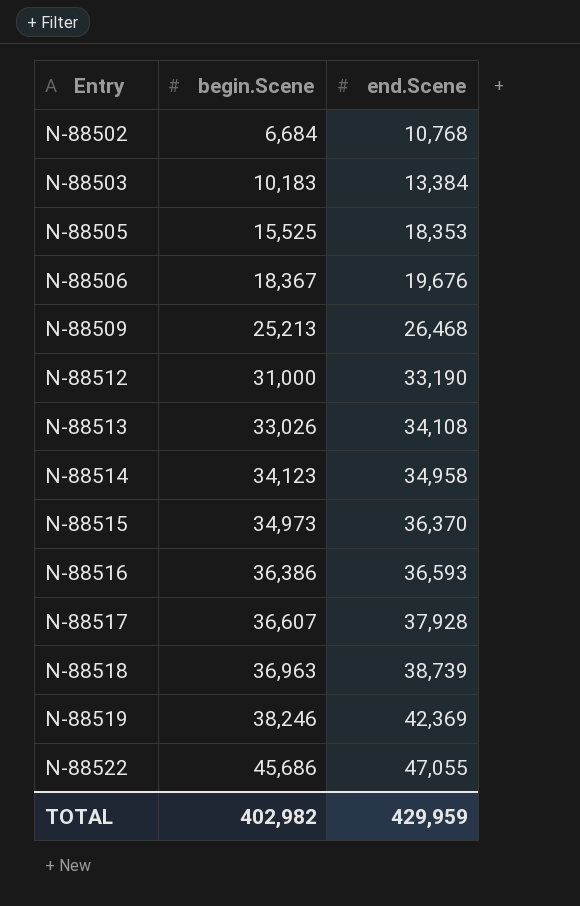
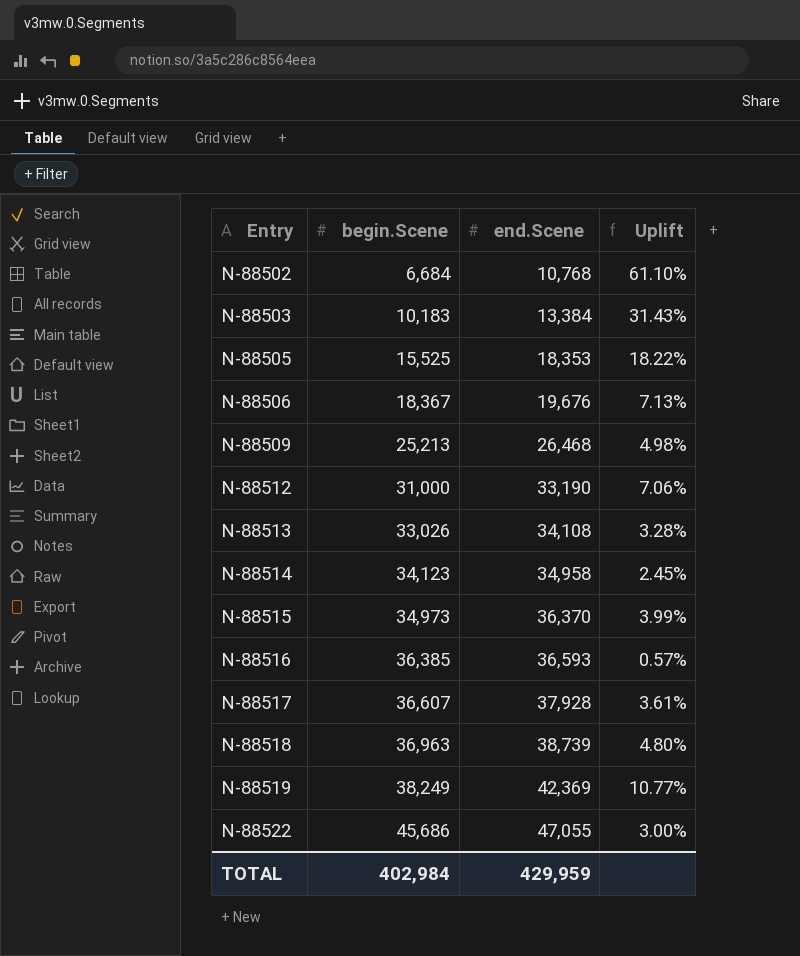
column Uplift | formula: none -> ([end.Scene] - [begin.Scene]) / [begin.Scene]
N-88516 | begin.Scene: 36,386 -> 36,385
N-88519 | begin.Scene: 38,246 -> 38,249
TOTAL | begin.Scene: 402,982 -> 402,984

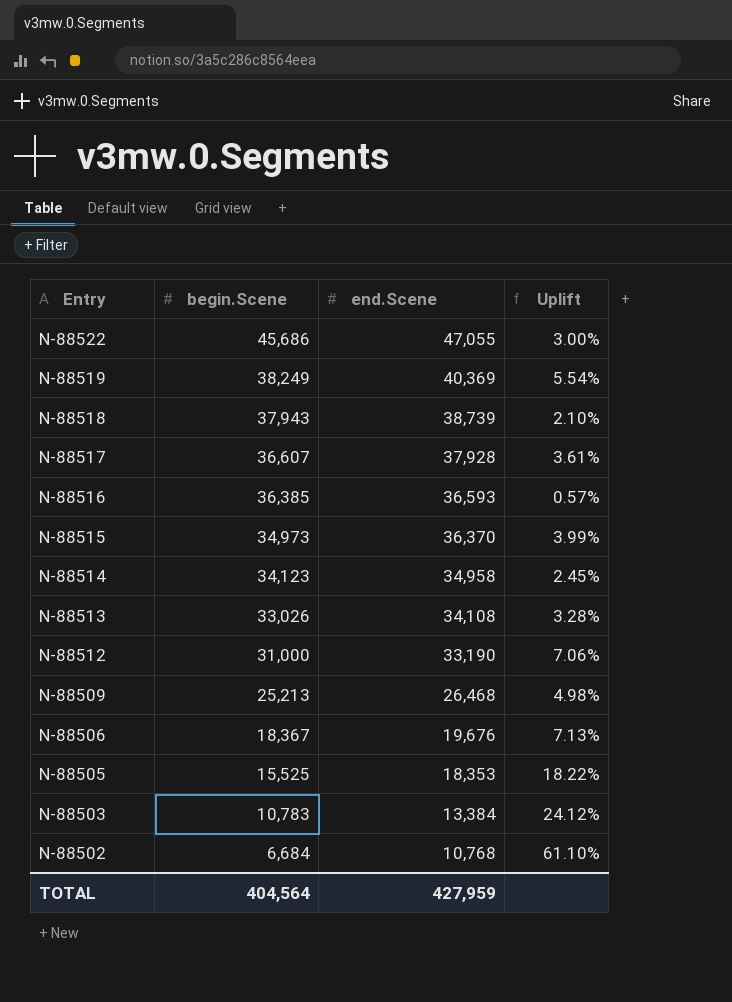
row order: Entry ascending -> Entry descending
N-88519 | end.Scene: 42,369 -> 40,369
N-88519 | Uplift: 10.77% -> 5.54%
N-88518 | begin.Scene: 36,963 -> 37,943
N-88518 | Uplift: 4.80% -> 2.10%
N-88503 | begin.Scene: 10,183 -> 10,783
N-88503 | Uplift: 31.43% -> 24.12%
TOTAL | begin.Scene: 402,984 -> 404,564
TOTAL | end.Scene: 429,959 -> 427,959

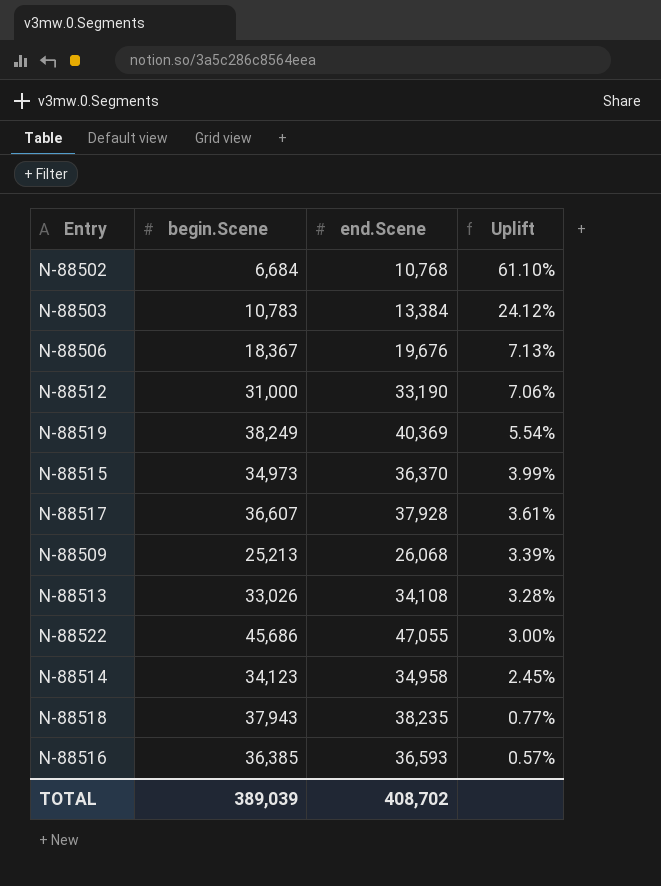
row order: Entry descending -> Uplift descending
row N-88505: 15,525 | 18,353 | 18.22% -> none
N-88509 | end.Scene: 26,468 -> 26,068
N-88509 | Uplift: 4.98% -> 3.39%
N-88518 | end.Scene: 38,739 -> 38,235
N-88518 | Uplift: 2.10% -> 0.77%
TOTAL | begin.Scene: 404,564 -> 389,039
TOTAL | end.Scene: 427,959 -> 408,702

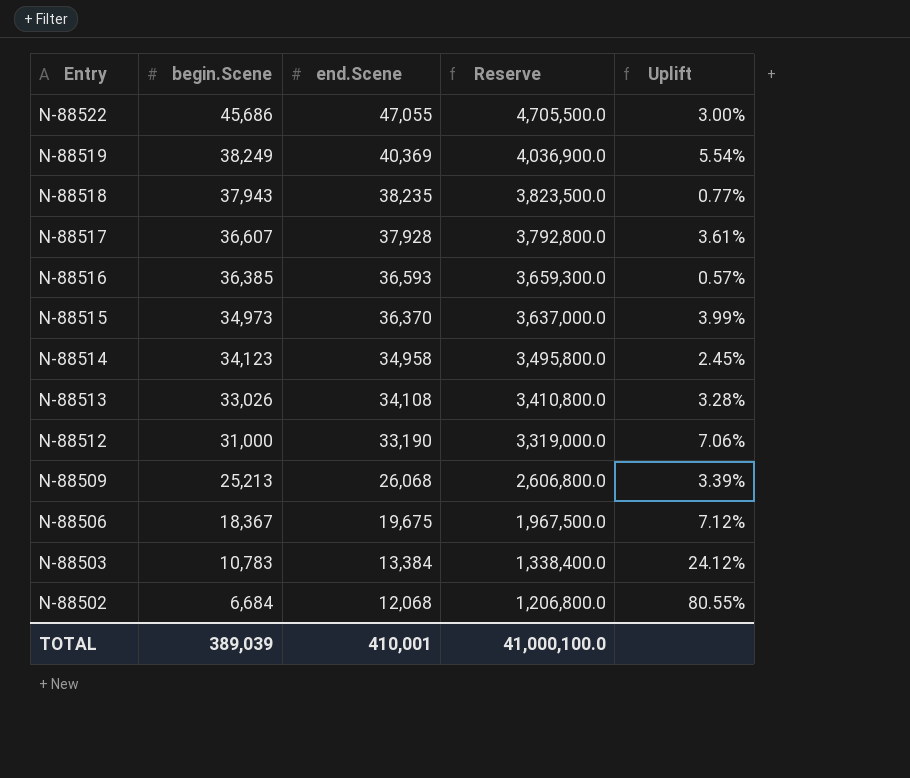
row order: Uplift descending -> Entry descending
column Reserve | formula: none -> [end.Scene] * 100
N-88506 | end.Scene: 19,676 -> 19,675
N-88506 | Uplift: 7.13% -> 7.12%
N-88502 | end.Scene: 10,768 -> 12,068
N-88502 | Uplift: 61.10% -> 80.55%
TOTAL | end.Scene: 408,702 -> 410,001

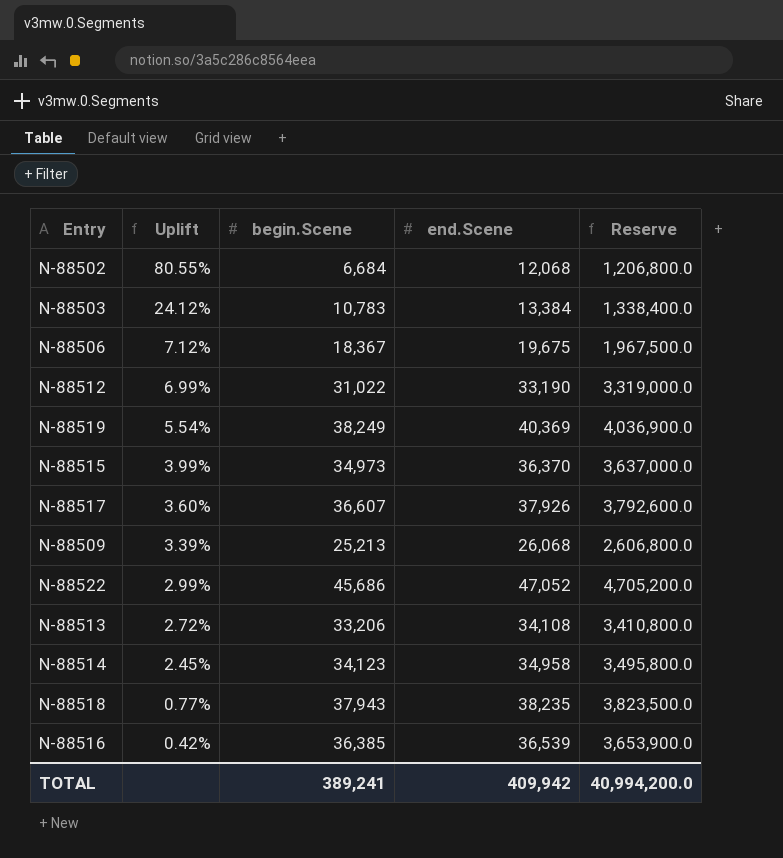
row order: Entry descending -> Uplift descending
column Uplift | position: 5 -> 2
N-88512 | Uplift: 7.06% -> 6.99%
N-88512 | begin.Scene: 31,000 -> 31,022
N-88517 | Uplift: 3.61% -> 3.60%
N-88517 | end.Scene: 37,928 -> 37,926
N-88517 | Reserve: 3,792,800.0 -> 3,792,600.0
N-88522 | Uplift: 3.00% -> 2.99%
N-88522 | end.Scene: 47,055 -> 47,052
N-88522 | Reserve: 4,705,500.0 -> 4,705,200.0
N-88513 | Uplift: 3.28% -> 2.72%
N-88513 | begin.Scene: 33,026 -> 33,206
N-88516 | Uplift: 0.57% -> 0.42%
N-88516 | end.Scene: 36,593 -> 36,539
N-88516 | Reserve: 3,659,300.0 -> 3,653,900.0
TOTAL | begin.Scene: 389,039 -> 389,241
TOTAL | end.Scene: 410,001 -> 409,942
TOTAL | Reserve: 41,000,100.0 -> 40,994,200.0

